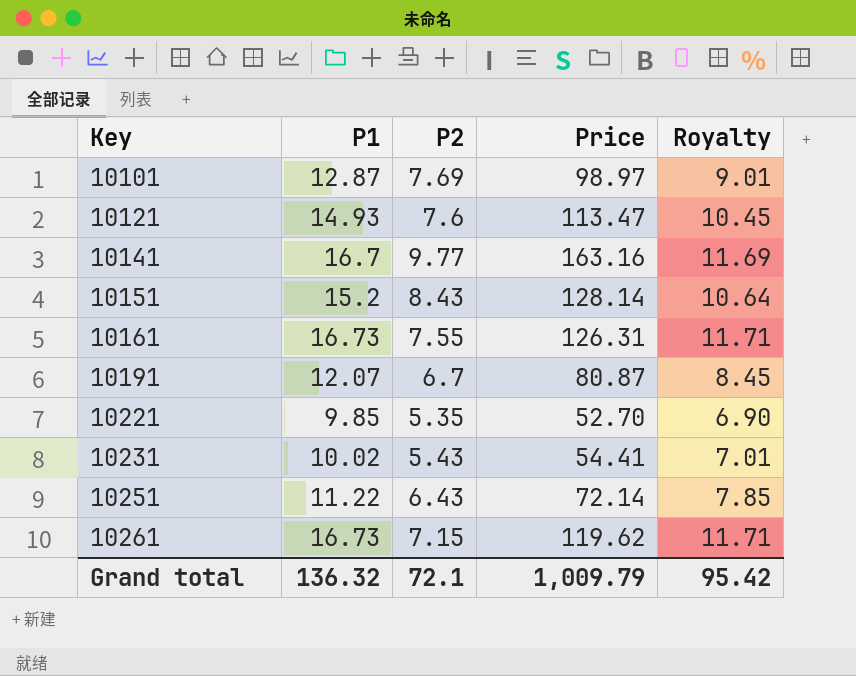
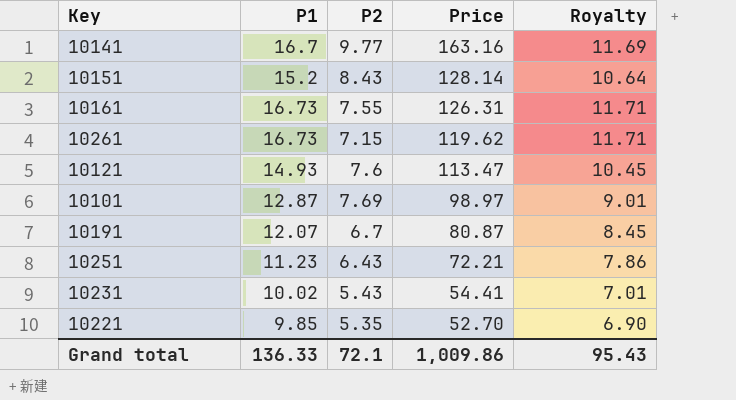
row order: Key ascending -> Price descending
10251 | P1: 11.22 -> 11.23
10251 | Price: 72.14 -> 72.21
10251 | Royalty: 7.85 -> 7.86
Grand total | P1: 136.32 -> 136.33
Grand total | Price: 1,009.79 -> 1,009.86
Grand total | Royalty: 95.42 -> 95.43

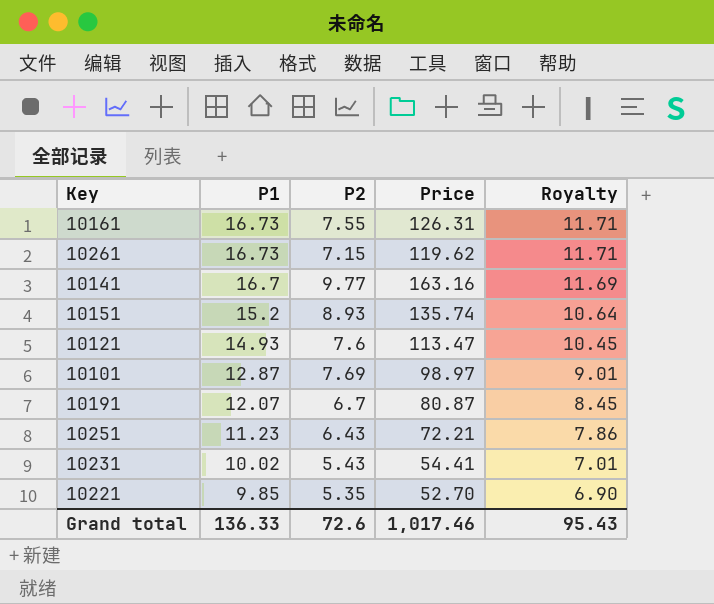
row order: Price descending -> P1 descending
10151 | P2: 8.43 -> 8.93
10151 | Price: 128.14 -> 135.74
Grand total | P2: 72.1 -> 72.6
Grand total | Price: 1,009.86 -> 1,017.46

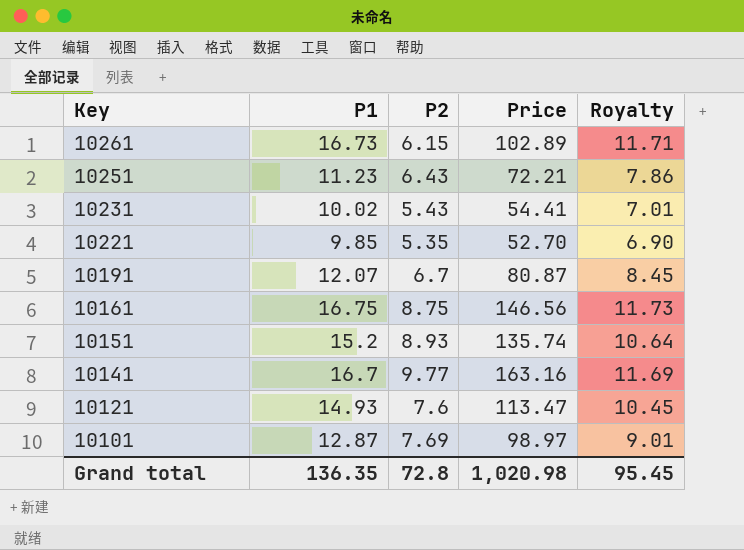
row order: P1 descending -> Key descending
10261 | P2: 7.15 -> 6.15
10261 | Price: 119.62 -> 102.89
10161 | P1: 16.73 -> 16.75
10161 | P2: 7.55 -> 8.75
10161 | Price: 126.31 -> 146.56
10161 | Royalty: 11.71 -> 11.73
Grand total | P1: 136.33 -> 136.35
Grand total | P2: 72.6 -> 72.8
Grand total | Price: 1,017.46 -> 1,020.98
Grand total | Royalty: 95.43 -> 95.45

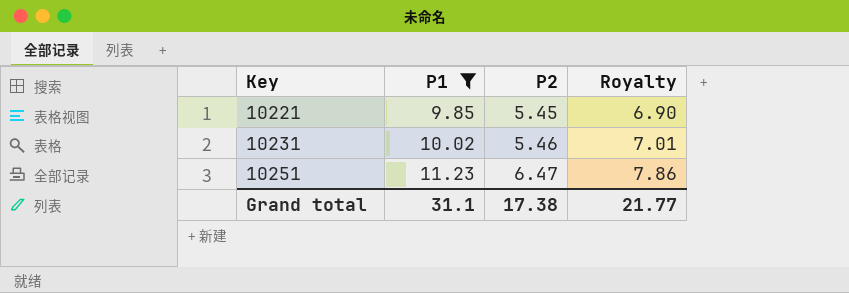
filter: none -> P1 <= 11.23
row order: Key descending -> Key ascending
column Price | formula: [P1] * [P2] -> none
10221 | P2: 5.35 -> 5.45
10231 | P2: 5.43 -> 5.46
10251 | P2: 6.43 -> 6.47
Grand total | P1: 136.35 -> 31.1
Grand total | P2: 72.8 -> 17.38
Grand total | Royalty: 95.45 -> 21.77

